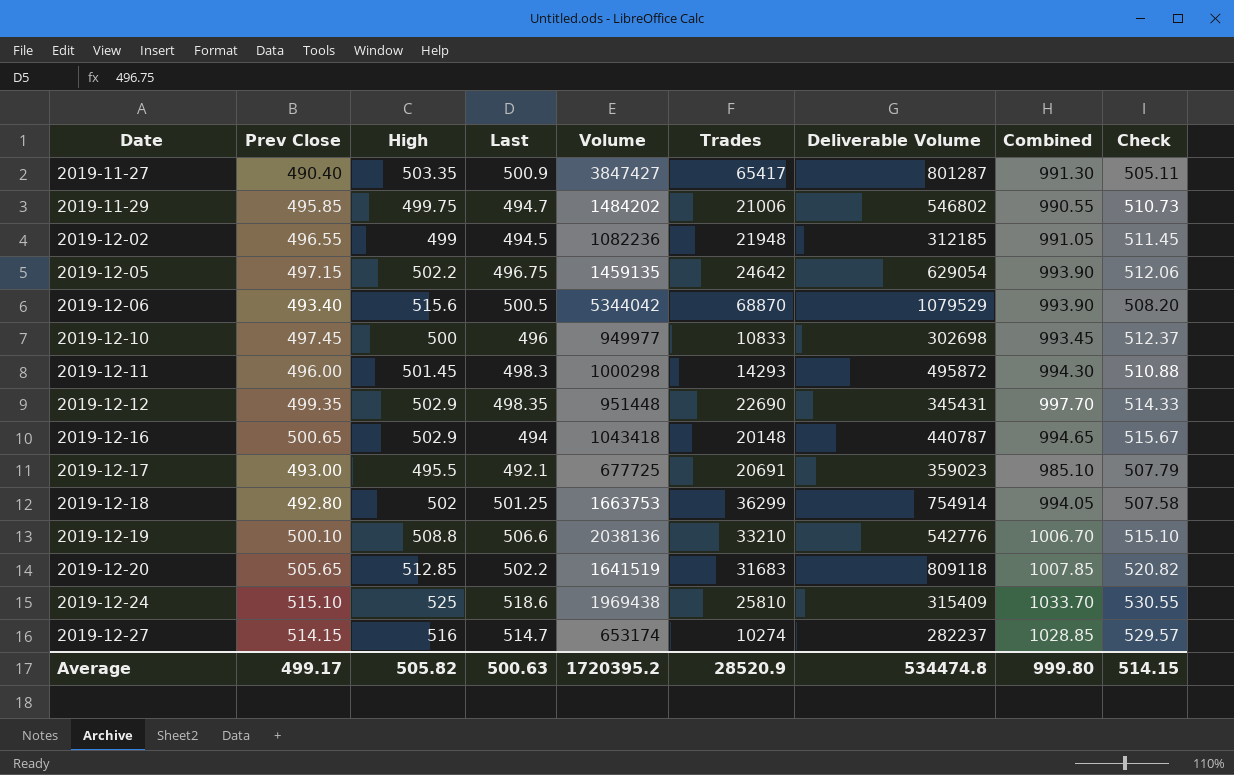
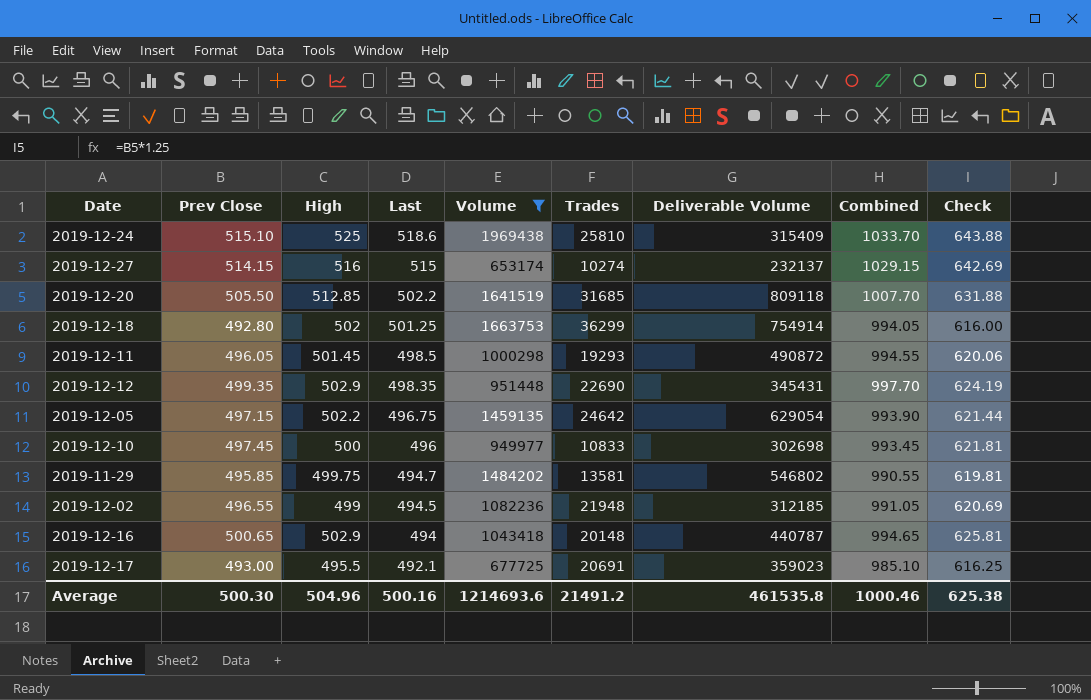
filter: none -> Volume <= 1969438
row order: Date ascending -> Last descending
column Check | formula: [Prev Close] * 1.03 -> [Prev Close] * 1.25
2019-12-27 | Last: 514.7 -> 515
2019-12-27 | Deliverable Volume: 282237 -> 232137
2019-12-27 | Combined: 1028.85 -> 1029.15
2019-12-20 | Prev Close: 505.65 -> 505.50
2019-12-20 | Trades: 31683 -> 31685
2019-12-20 | Combined: 1007.85 -> 1007.70
2019-12-11 | Prev Close: 496.00 -> 496.05
2019-12-11 | Last: 498.3 -> 498.5
2019-12-11 | Trades: 14293 -> 19293
2019-12-11 | Deliverable Volume: 495872 -> 490872
2019-12-11 | Combined: 994.30 -> 994.55
2019-11-29 | Trades: 21006 -> 13581
Average | Prev Close: 499.17 -> 500.30
Average | High: 505.82 -> 504.96
Average | Last: 500.63 -> 500.16
Average | Volume: 1720395.2 -> 1214693.6
Average | Trades: 28520.9 -> 21491.2
Average | Deliverable Volume: 534474.8 -> 461535.8
Average | Combined: 999.80 -> 1000.46
Average | Check: 514.15 -> 625.38

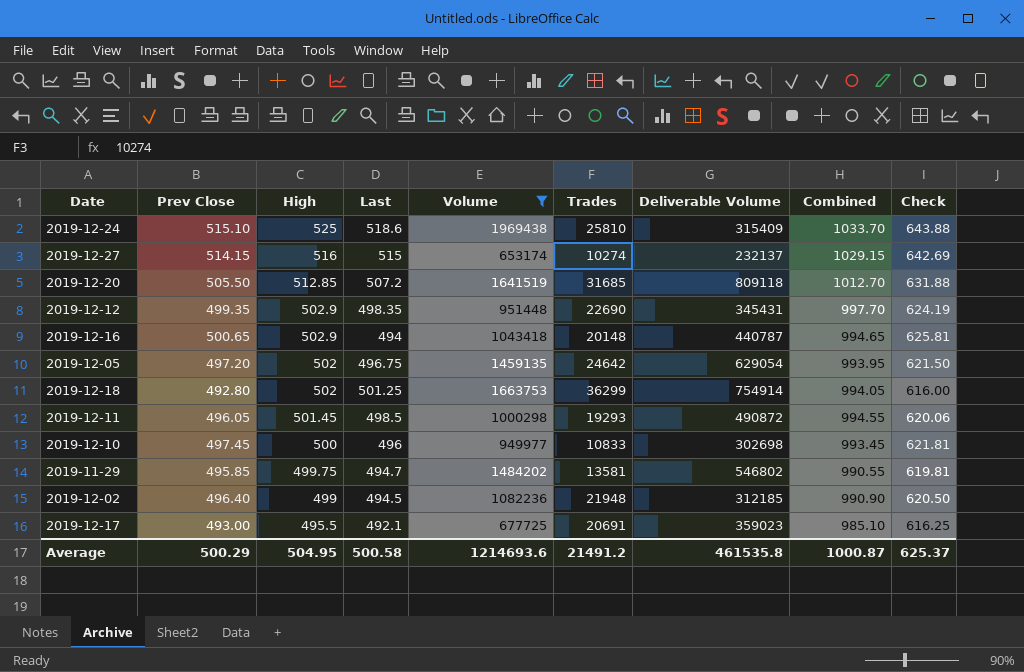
row order: Last descending -> High descending
2019-12-20 | Last: 502.2 -> 507.2
2019-12-20 | Combined: 1007.70 -> 1012.70
2019-12-05 | Prev Close: 497.15 -> 497.20
2019-12-05 | High: 502.2 -> 502
2019-12-05 | Combined: 993.90 -> 993.95
2019-12-05 | Check: 621.44 -> 621.50
2019-12-02 | Prev Close: 496.55 -> 496.40
2019-12-02 | Combined: 991.05 -> 990.90
2019-12-02 | Check: 620.69 -> 620.50
Average | Prev Close: 500.30 -> 500.29
Average | High: 504.96 -> 504.95
Average | Last: 500.16 -> 500.58
Average | Combined: 1000.46 -> 1000.87
Average | Check: 625.38 -> 625.37

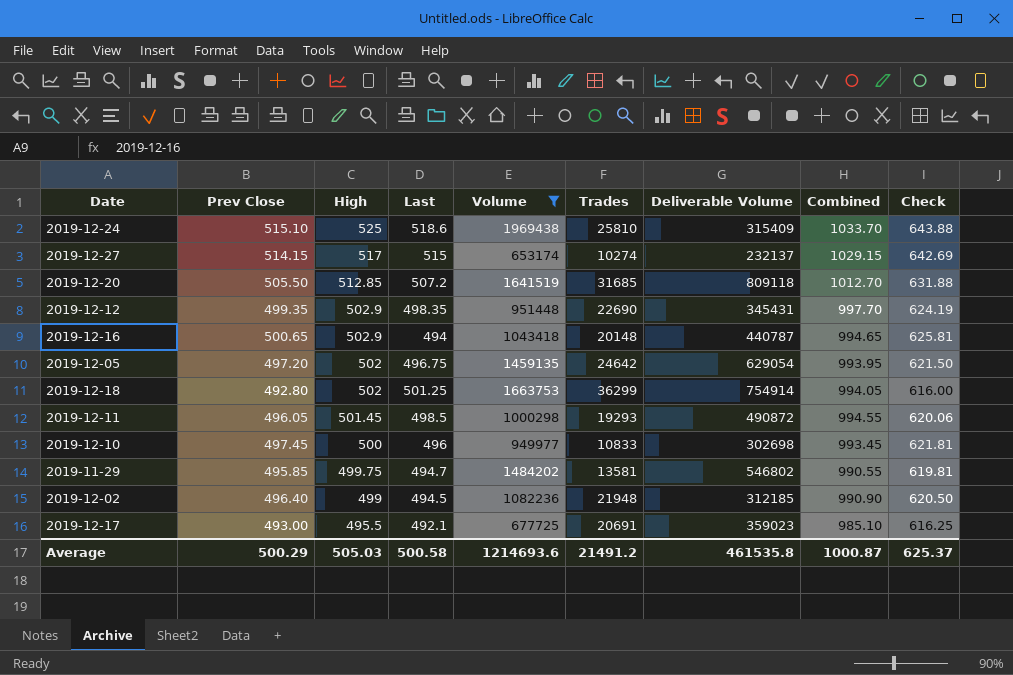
2019-12-27 | High: 516 -> 517
Average | High: 504.95 -> 505.03

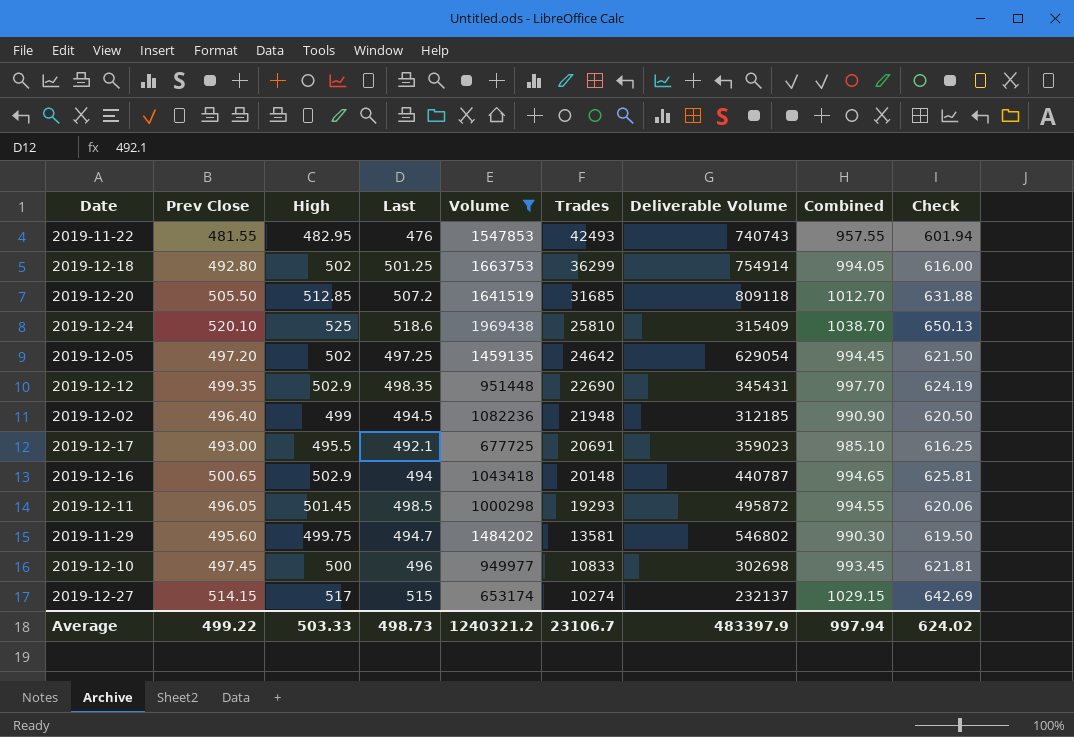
row order: High descending -> Trades descending
row 2019-11-22: none -> 481.55 | 482.95 | 476 | 1547853 | 42493 | 740743 | 957.55 | 601.94
2019-12-24 | Prev Close: 515.10 -> 520.10
2019-12-24 | Combined: 1033.70 -> 1038.70
2019-12-24 | Check: 643.88 -> 650.13
2019-12-05 | Last: 496.75 -> 497.25
2019-12-05 | Combined: 993.95 -> 994.45
2019-12-11 | Deliverable Volume: 490872 -> 495872
2019-11-29 | Prev Close: 495.85 -> 495.60
2019-11-29 | Combined: 990.55 -> 990.30
2019-11-29 | Check: 619.81 -> 619.50
Average | Prev Close: 500.29 -> 499.22
Average | High: 505.03 -> 503.33
Average | Last: 500.58 -> 498.73
Average | Volume: 1214693.6 -> 1240321.2
Average | Trades: 21491.2 -> 23106.7
Average | Deliverable Volume: 461535.8 -> 483397.9
Average | Combined: 1000.87 -> 997.94
Average | Check: 625.37 -> 624.02

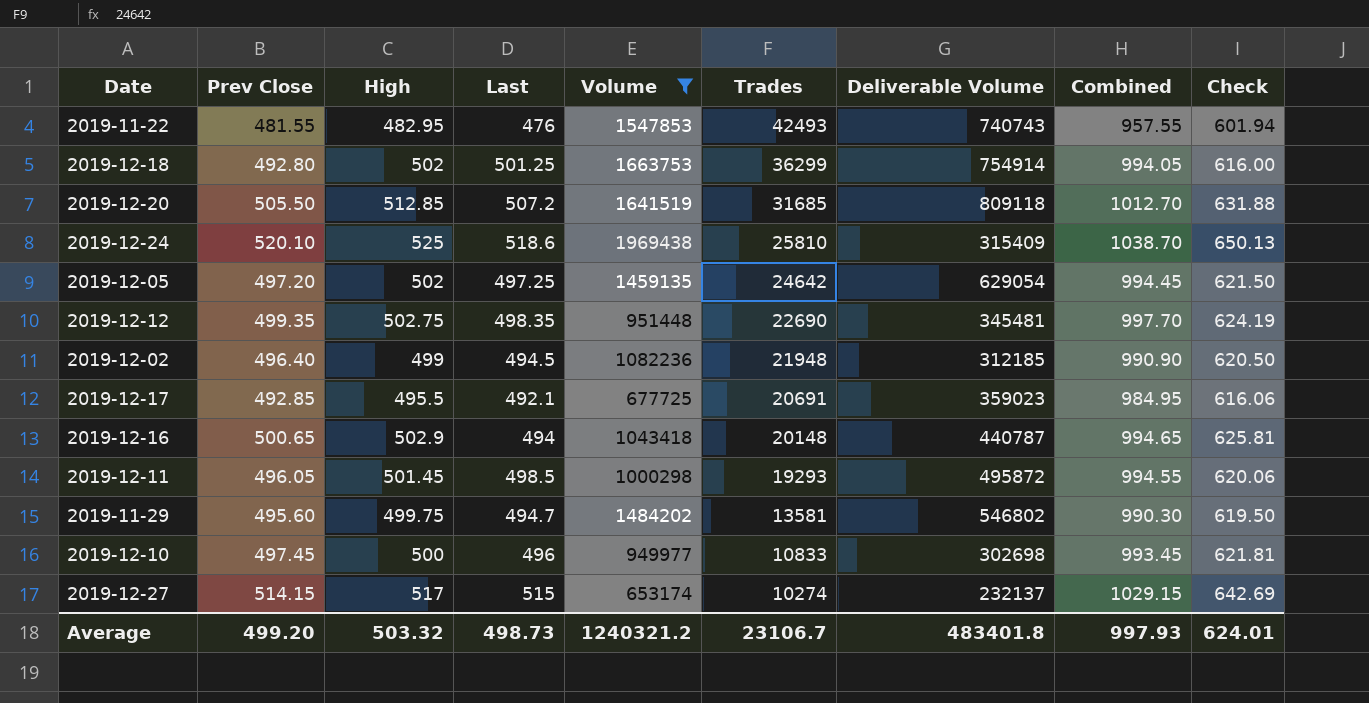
2019-12-12 | High: 502.9 -> 502.75
2019-12-12 | Deliverable Volume: 345431 -> 345481
2019-12-17 | Prev Close: 493.00 -> 492.85
2019-12-17 | Combined: 985.10 -> 984.95
2019-12-17 | Check: 616.25 -> 616.06
Average | Prev Close: 499.22 -> 499.20
Average | High: 503.33 -> 503.32
Average | Deliverable Volume: 483397.9 -> 483401.8
Average | Combined: 997.94 -> 997.93
Average | Check: 624.02 -> 624.01

